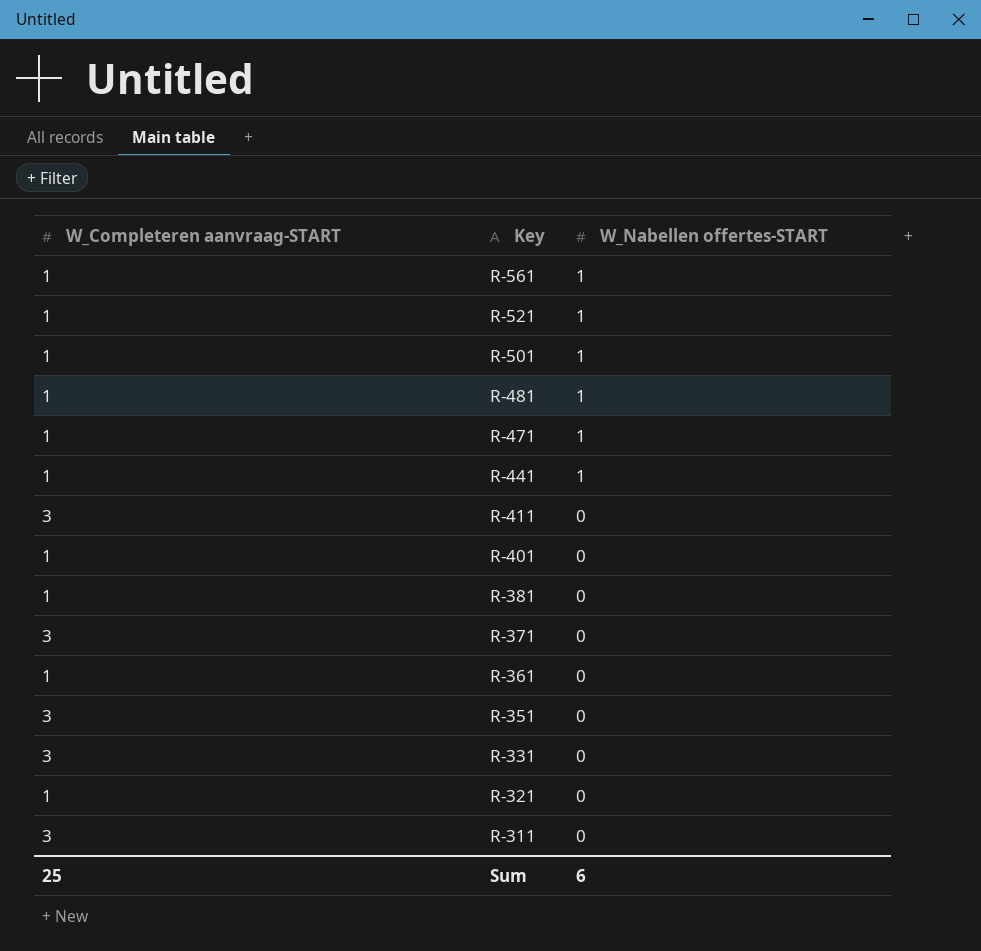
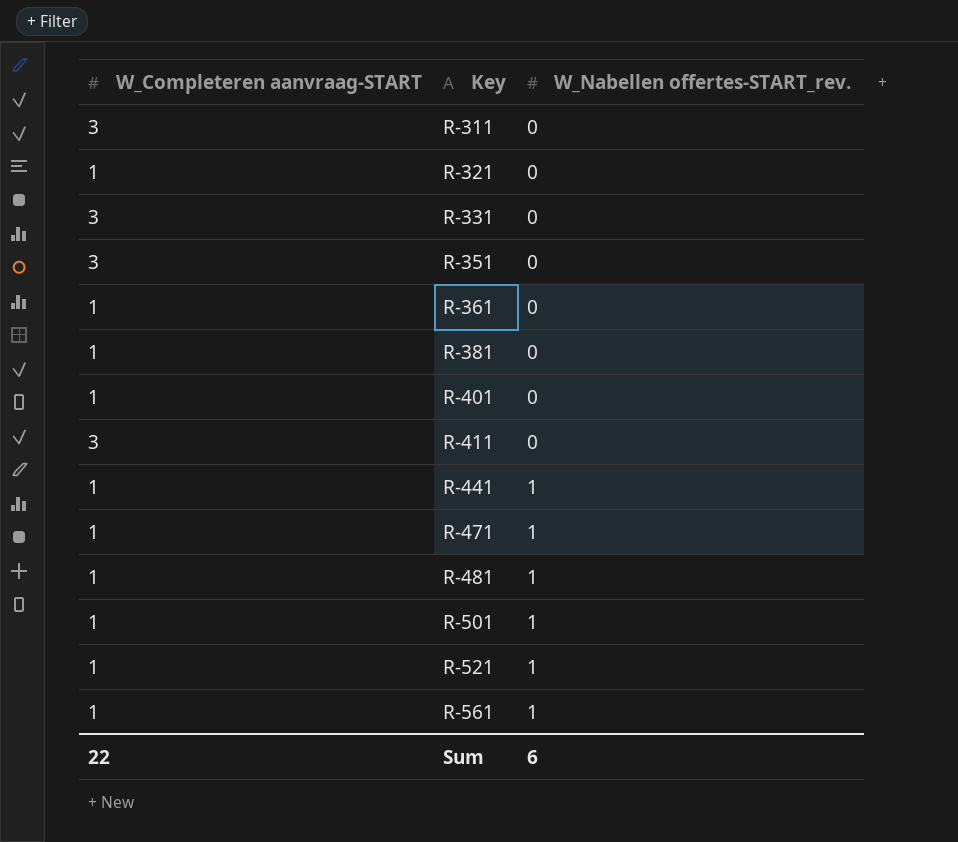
row order: Key descending -> Key ascending
column name: W_Nabellen offertes-START -> W_Nabellen offertes-START_rev.
row R-371: 3 | 0 -> none
Sum | W_Completeren aanvraag-START: 25 -> 22

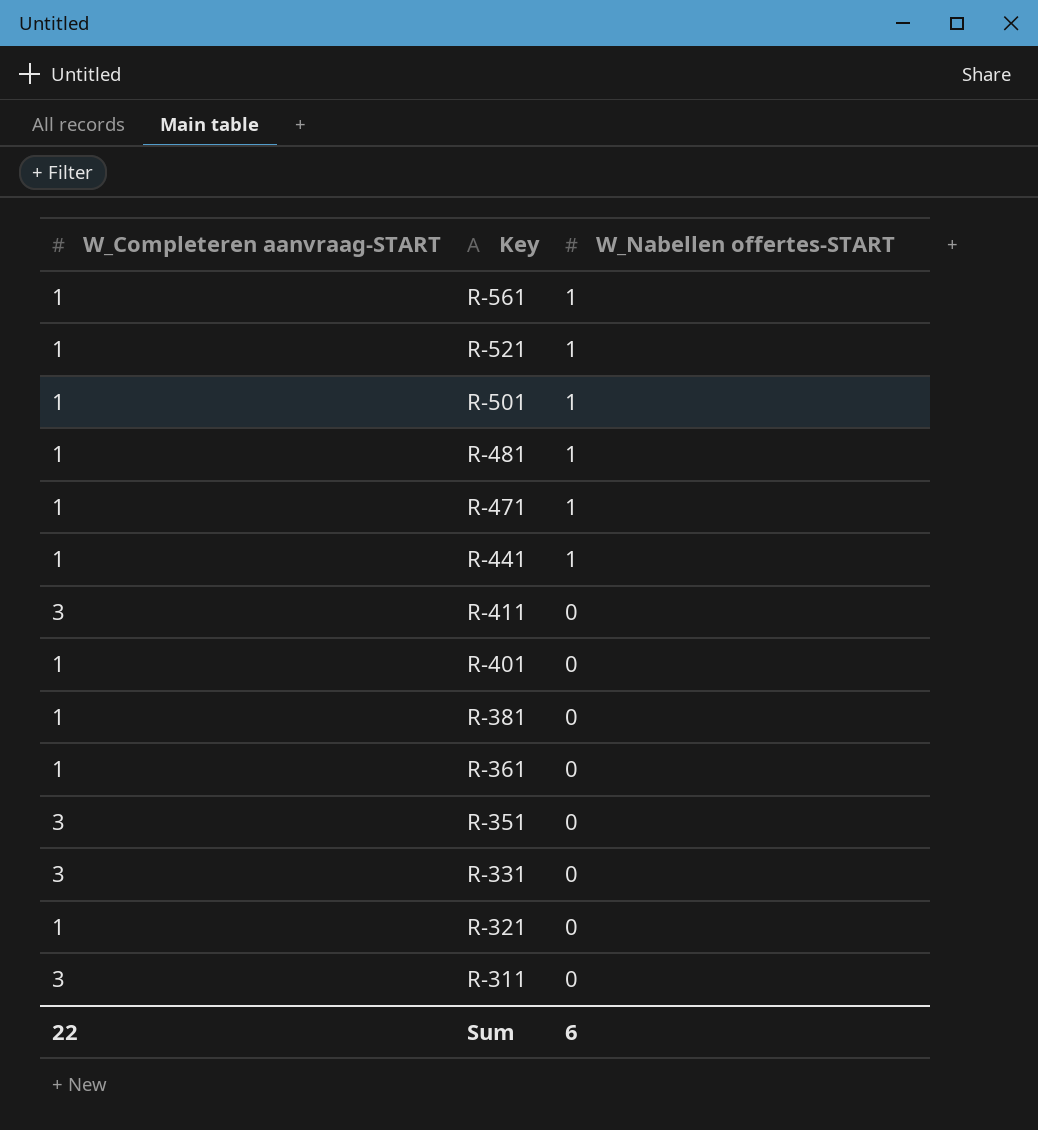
row order: Key ascending -> Key descending
column name: W_Nabellen offertes-START_rev. -> W_Nabellen offertes-START

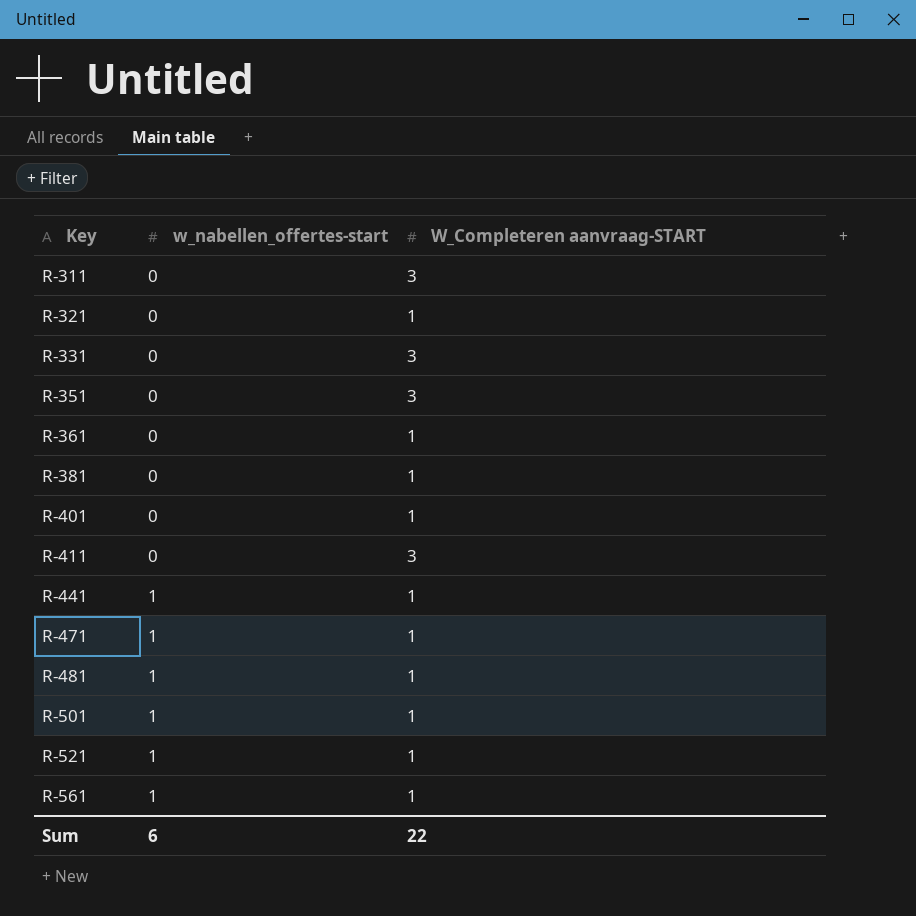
row order: Key descending -> Key ascending
column name: W_Nabellen offertes-START -> w_nabellen_offertes-start
column W_Completeren aanvraag-START | position: 1 -> 3

